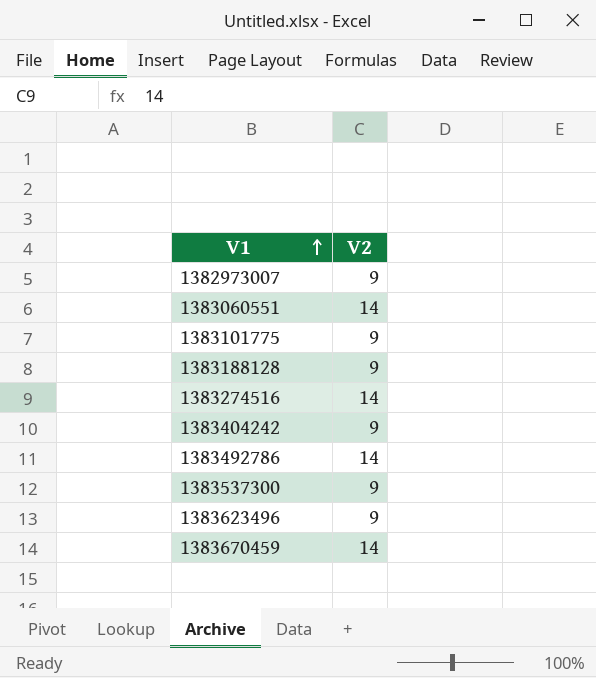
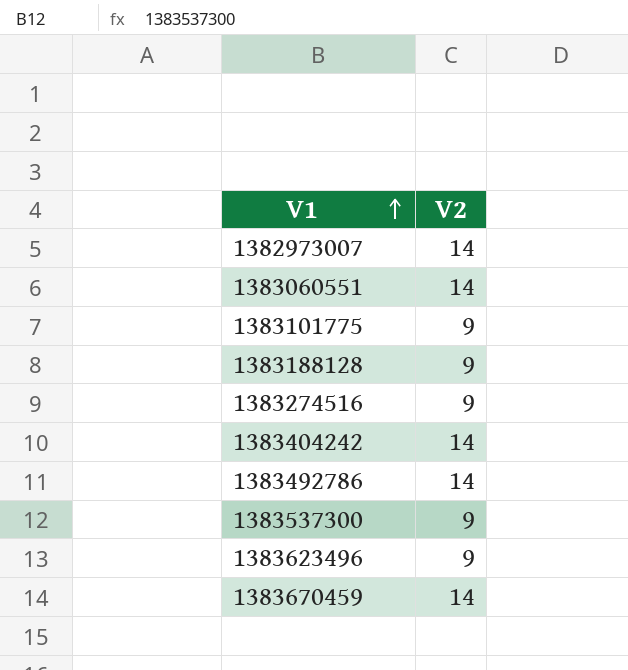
1382973007 | V2: 9 -> 14
1383274516 | V2: 14 -> 9
1383404242 | V2: 9 -> 14

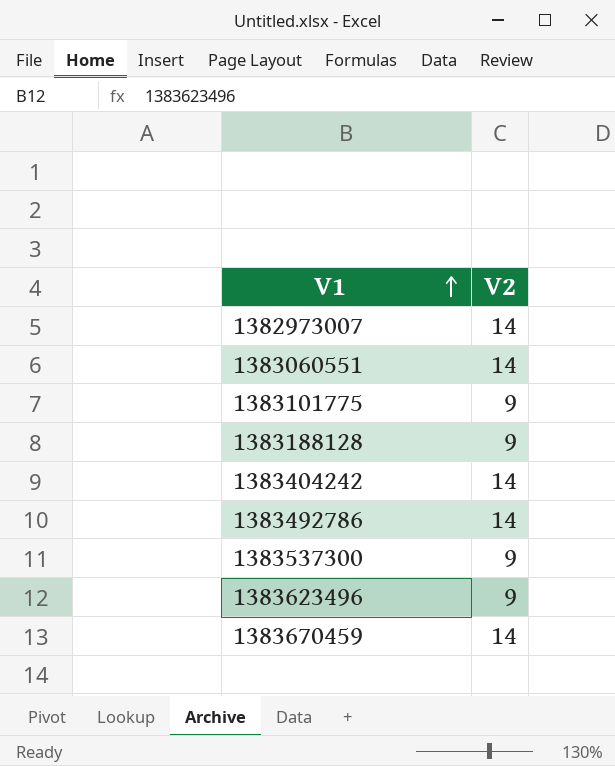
row 1383274516: 9 -> none

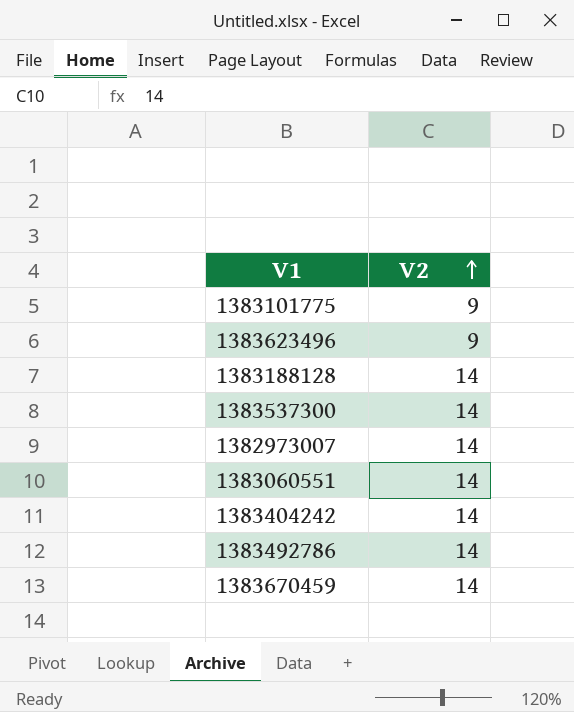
row order: V1 ascending -> V2 ascending
1383188128 | V2: 9 -> 14
1383537300 | V2: 9 -> 14

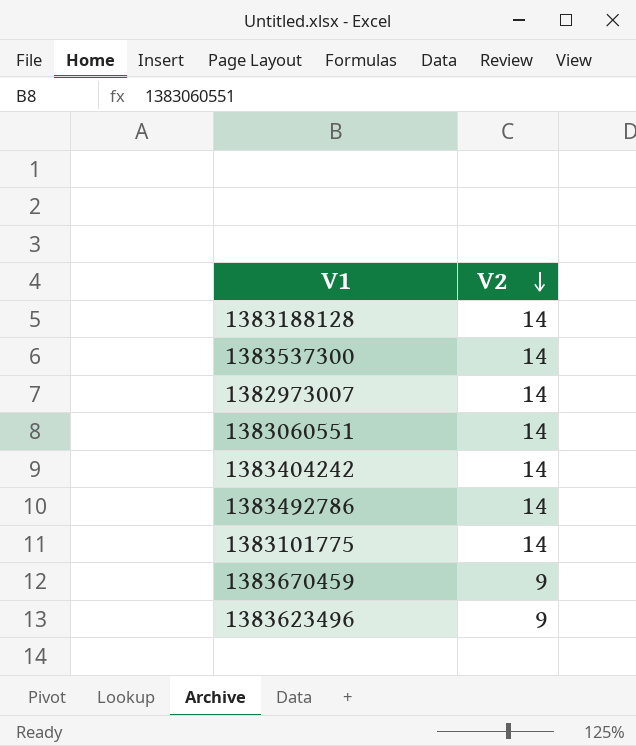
row order: V2 ascending -> V2 descending
1383101775 | V2: 9 -> 14
1383670459 | V2: 14 -> 9

